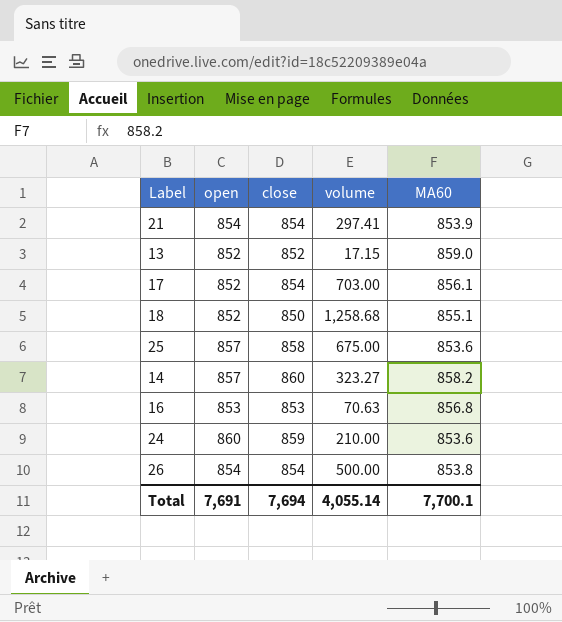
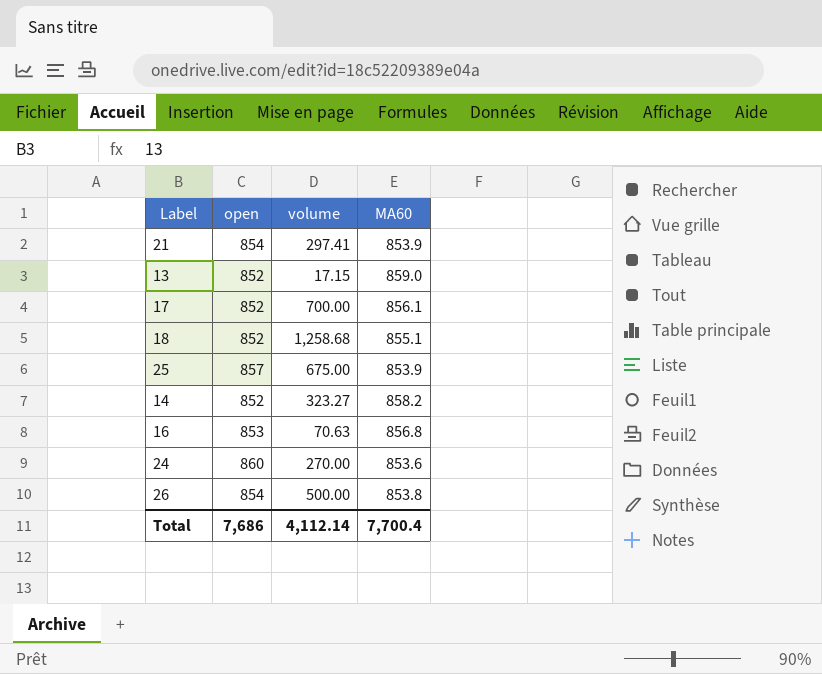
column close | position: 3 -> none
17 | volume: 703.00 -> 700.00
25 | MA60: 853.6 -> 853.9
14 | open: 857 -> 852
24 | volume: 210.00 -> 270.00
Total | open: 7,691 -> 7,686
Total | volume: 4,055.14 -> 4,112.14
Total | MA60: 7,700.1 -> 7,700.4

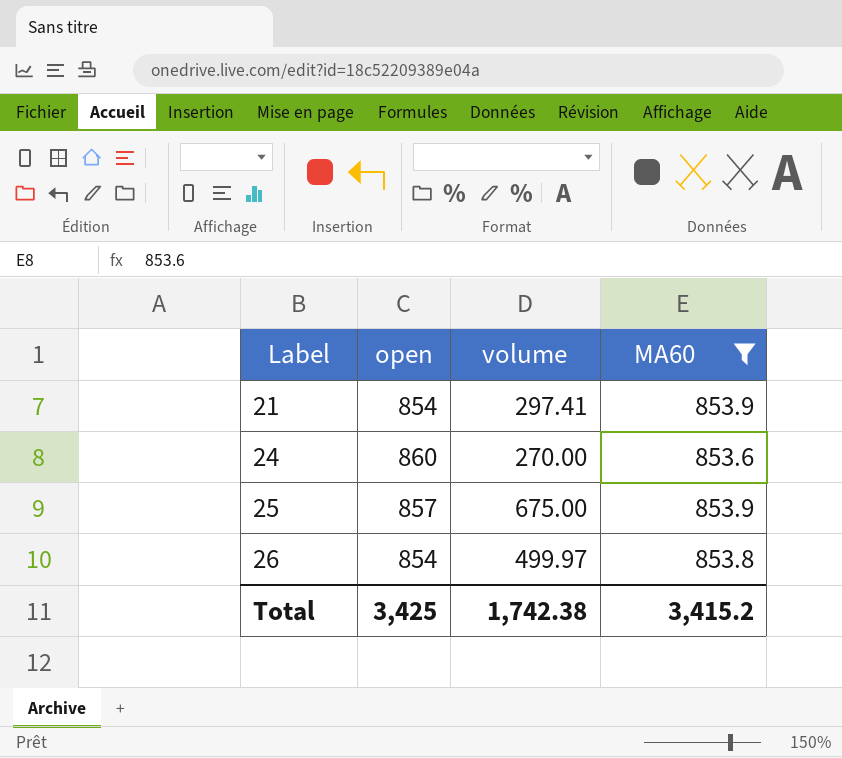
filter: none -> MA60 <= 853.9
row order: none -> Label ascending
26 | volume: 500.00 -> 499.97
Total | open: 7,686 -> 3,425
Total | volume: 4,112.14 -> 1,742.38
Total | MA60: 7,700.4 -> 3,415.2

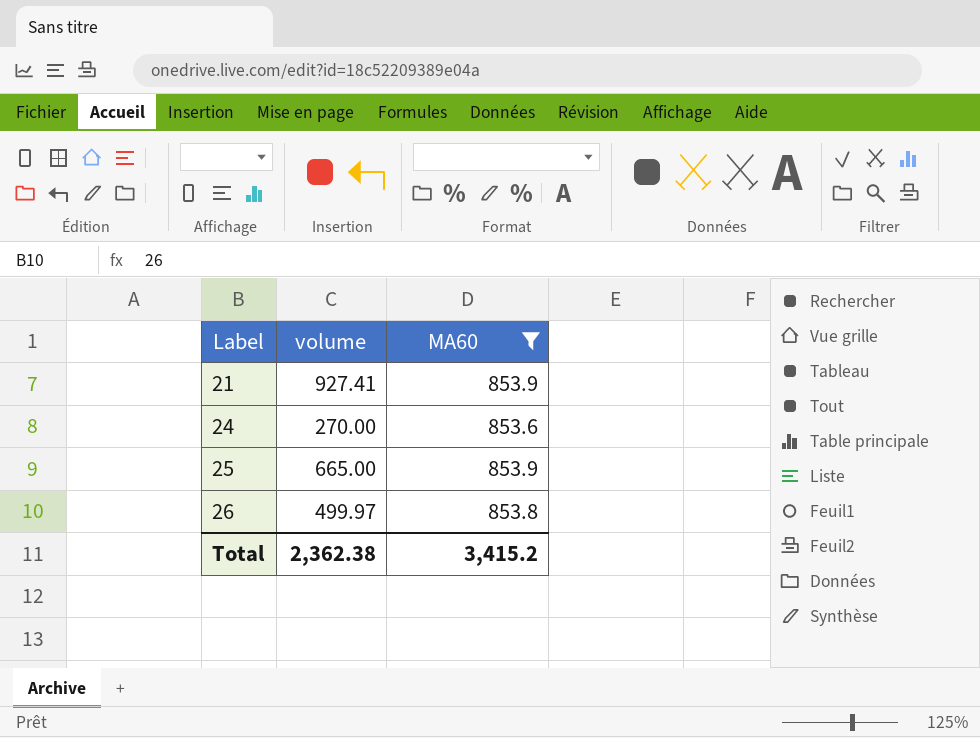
column open | position: 2 -> none
21 | volume: 297.41 -> 927.41
25 | volume: 675.00 -> 665.00
Total | volume: 1,742.38 -> 2,362.38

